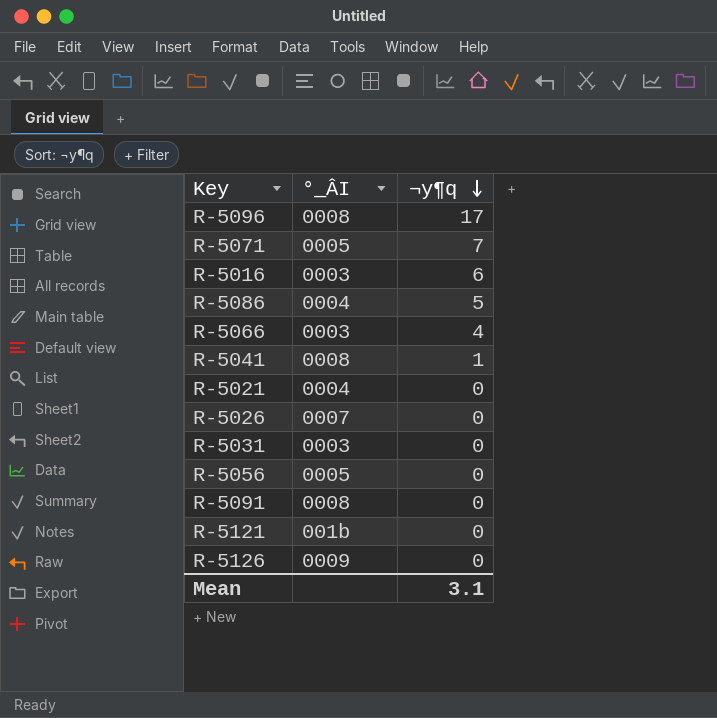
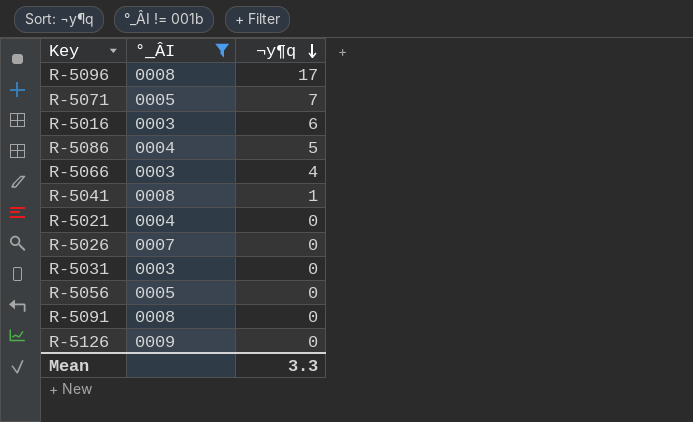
filter: none -> °_ÂI != 001b
Mean | ¬y¶q: 3.1 -> 3.3

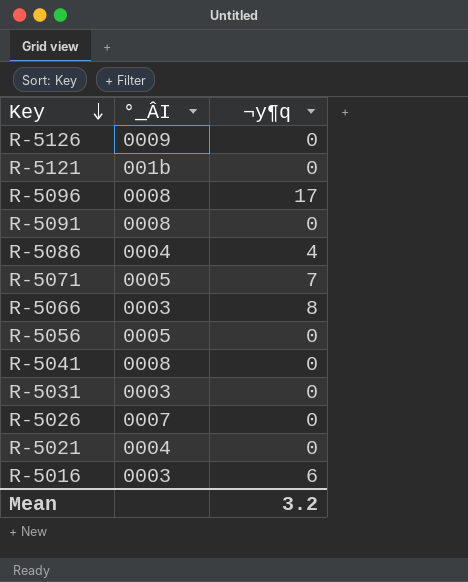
filter: °_ÂI != 001b -> none
row order: ¬y¶q descending -> Key descending
R-5086 | ¬y¶q: 5 -> 4
R-5066 | ¬y¶q: 4 -> 8
R-5041 | ¬y¶q: 1 -> 0
Mean | ¬y¶q: 3.3 -> 3.2

